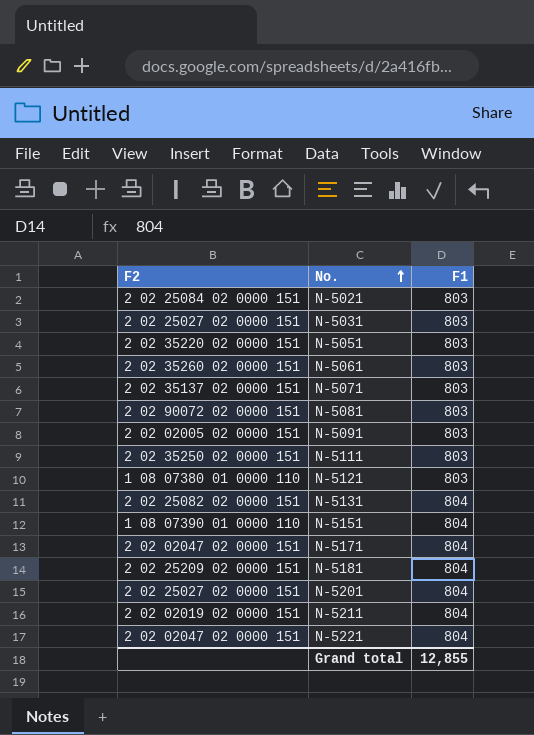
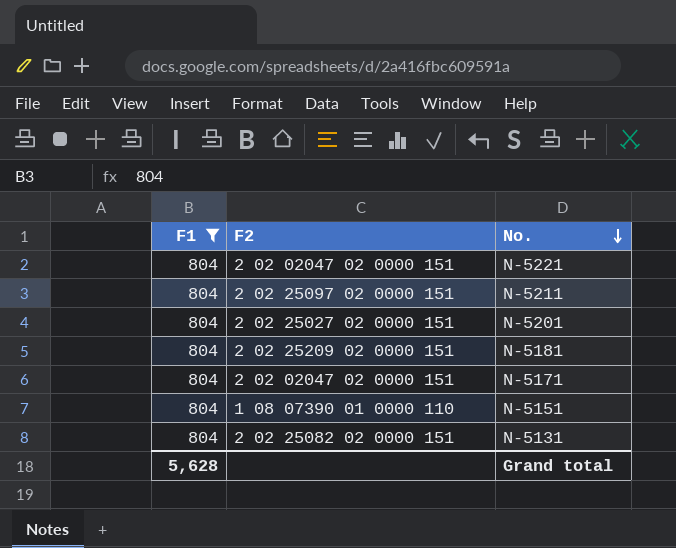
filter: none -> F1 = 804
row order: No. ascending -> No. descending
column F1 | position: 3 -> 1
N-5211 | F2: 2 02 02019 02 0000 151 -> 2 02 25097 02 0000 151
Grand total | F1: 12,855 -> 5,628

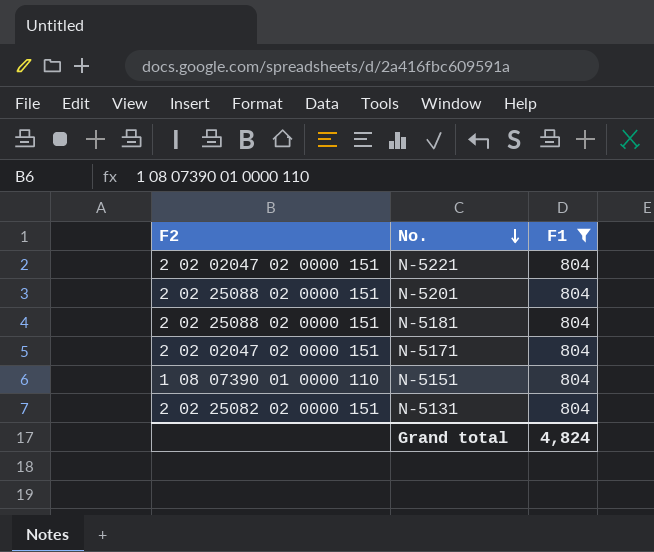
column F1 | position: 1 -> 3
row N-5211: 804 | 2 02 25097 02 0000 151 -> none
N-5201 | F2: 2 02 25027 02 0000 151 -> 2 02 25088 02 0000 151
N-5181 | F2: 2 02 25209 02 0000 151 -> 2 02 25088 02 0000 151
Grand total | F1: 5,628 -> 4,824

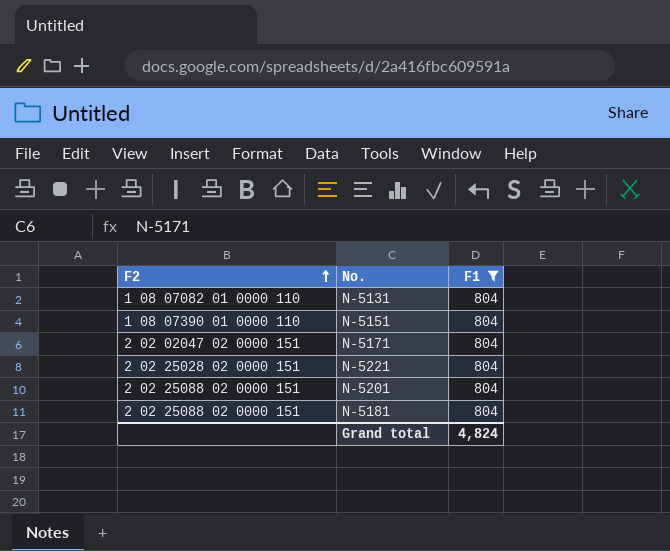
row order: No. descending -> F2 ascending
N-5131 | F2: 2 02 25082 02 0000 151 -> 1 08 07082 01 0000 110
N-5221 | F2: 2 02 02047 02 0000 151 -> 2 02 25028 02 0000 151

